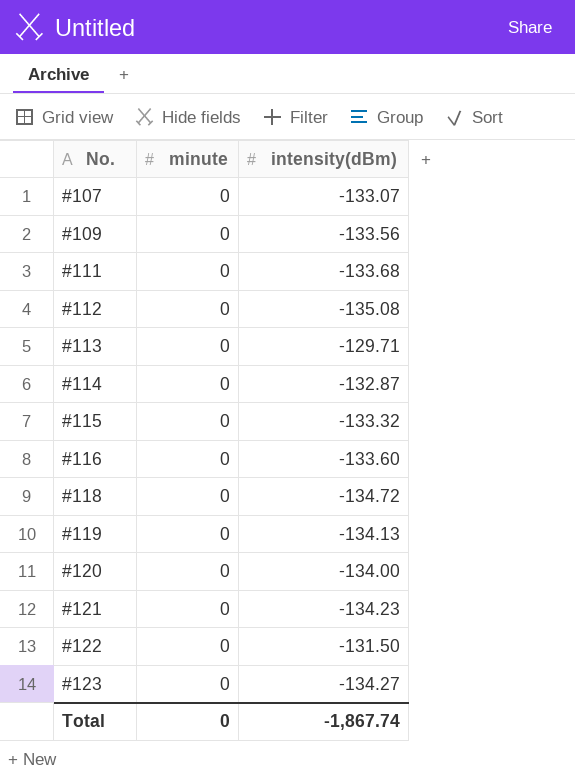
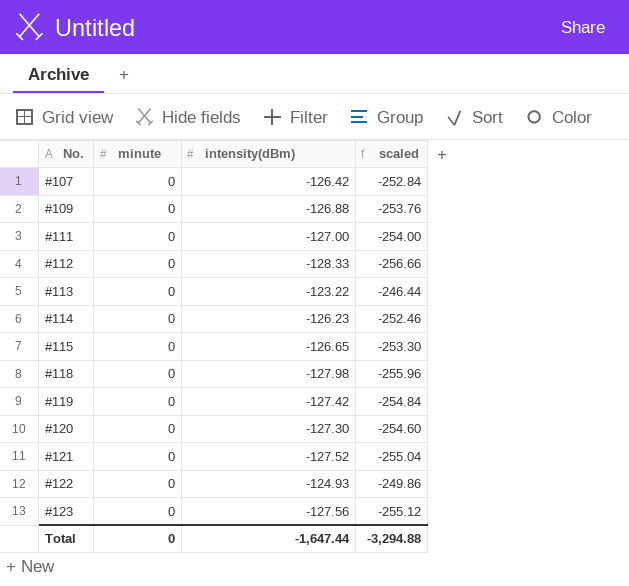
column scaled | formula: none -> [intensity(dBm)] * 2
row #116: 0 | -133.60 -> none
#107 | intensity(dBm): -133.07 -> -126.42
#109 | intensity(dBm): -133.56 -> -126.88
#111 | intensity(dBm): -133.68 -> -127.00
#112 | intensity(dBm): -135.08 -> -128.33
#113 | intensity(dBm): -129.71 -> -123.22
#114 | intensity(dBm): -132.87 -> -126.23
#115 | intensity(dBm): -133.32 -> -126.65
#118 | intensity(dBm): -134.72 -> -127.98
#119 | intensity(dBm): -134.13 -> -127.42
#120 | intensity(dBm): -134.00 -> -127.30
#121 | intensity(dBm): -134.23 -> -127.52
#122 | intensity(dBm): -131.50 -> -124.93
#123 | intensity(dBm): -134.27 -> -127.56
Total | intensity(dBm): -1,867.74 -> -1,647.44

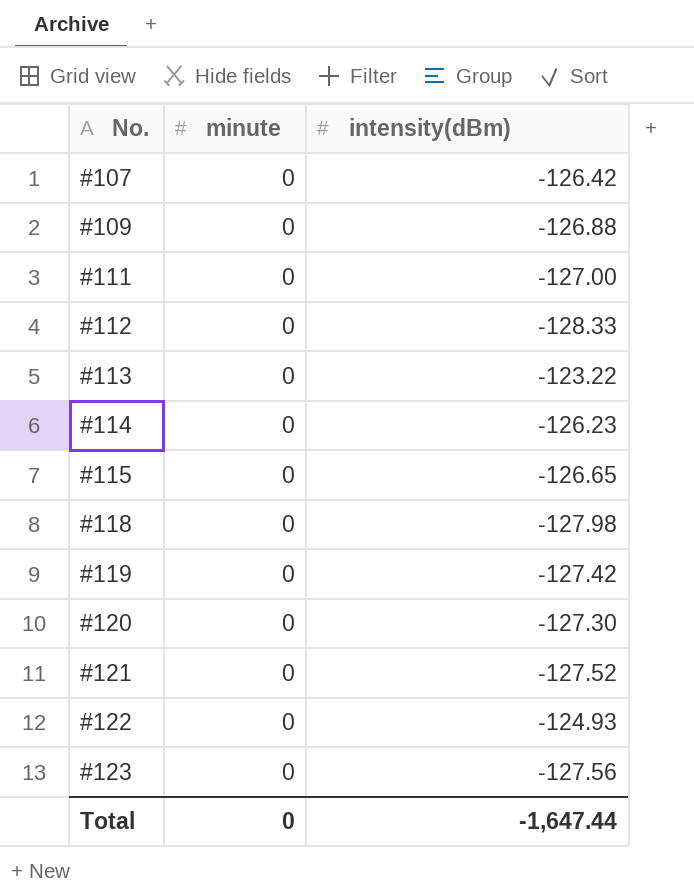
column scaled | formula: [intensity(dBm)] * 2 -> none

